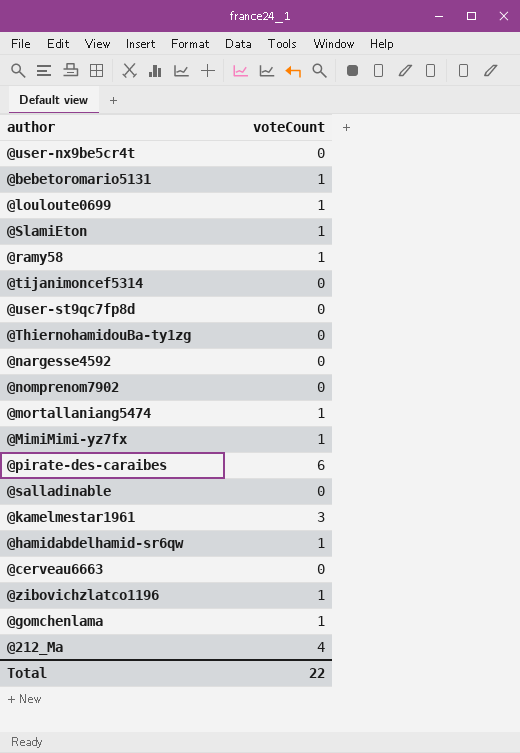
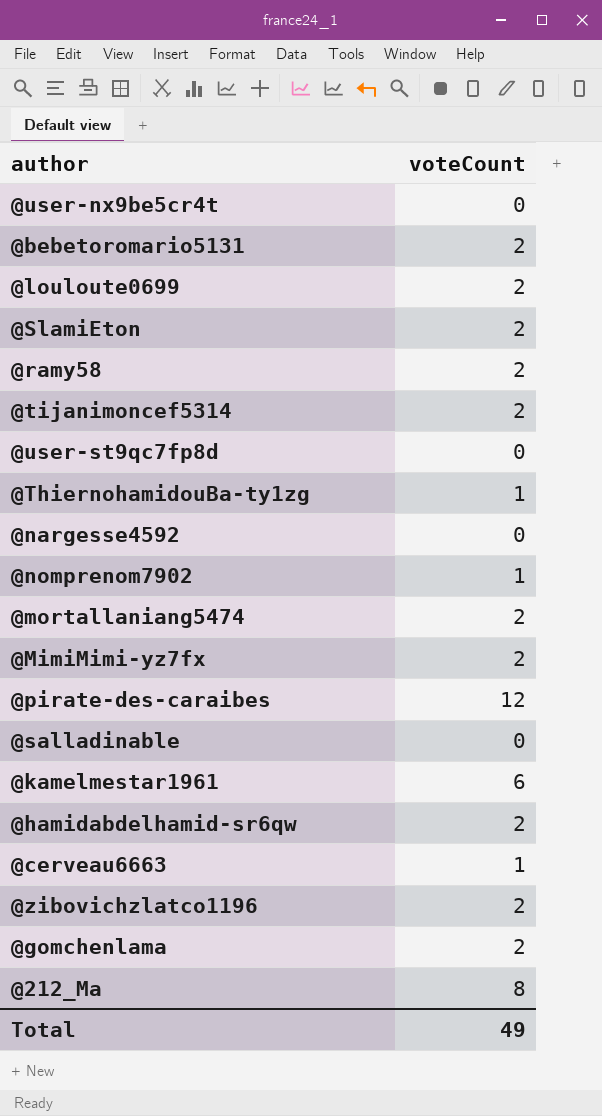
@bebetoromario5131 | voteCount: 1 -> 2
@louloute0699 | voteCount: 1 -> 2
@SlamiEton | voteCount: 1 -> 2
@ramy58 | voteCount: 1 -> 2
@tijanimoncef5314 | voteCount: 0 -> 2
@ThiernohamidouBa-ty1zg | voteCount: 0 -> 1
@nomprenom7902 | voteCount: 0 -> 1
@mortallaniang5474 | voteCount: 1 -> 2
@MimiMimi-yz7fx | voteCount: 1 -> 2
@pirate-des-caraibes | voteCount: 6 -> 12
@kamelmestar1961 | voteCount: 3 -> 6
@hamidabdelhamid-sr6qw | voteCount: 1 -> 2
@cerveau6663 | voteCount: 0 -> 1
@zibovichzlatco1196 | voteCount: 1 -> 2
@gomchenlama | voteCount: 1 -> 2
@212_Ma | voteCount: 4 -> 8
Total | voteCount: 22 -> 49

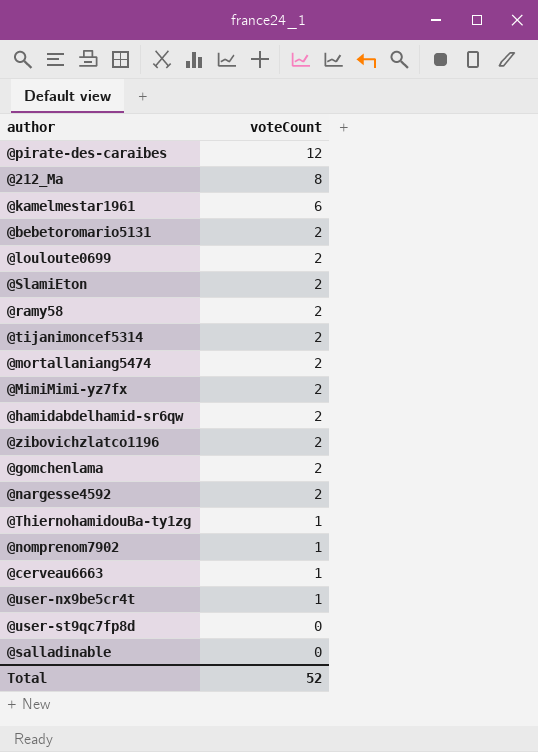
row order: none -> voteCount descending
@nargesse4592 | voteCount: 0 -> 2
@user-nx9be5cr4t | voteCount: 0 -> 1
Total | voteCount: 49 -> 52

